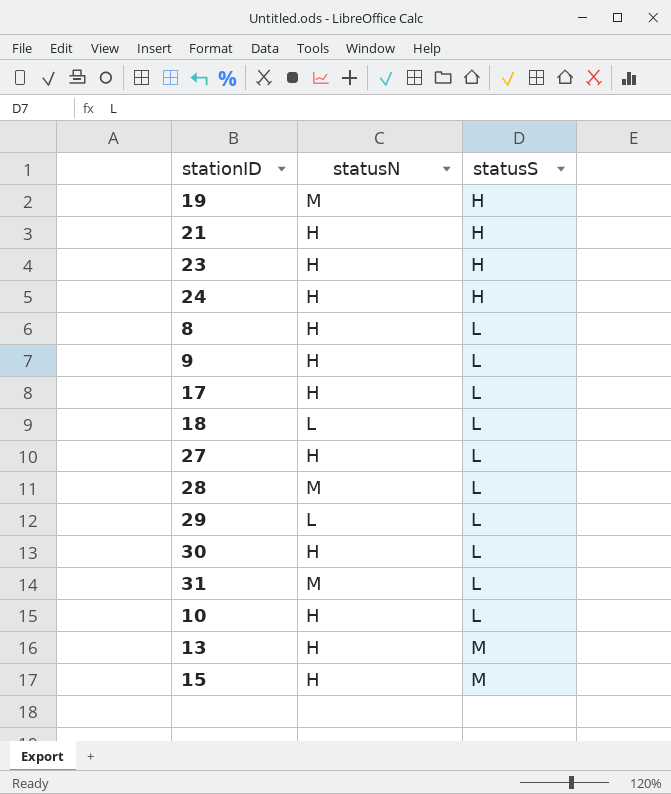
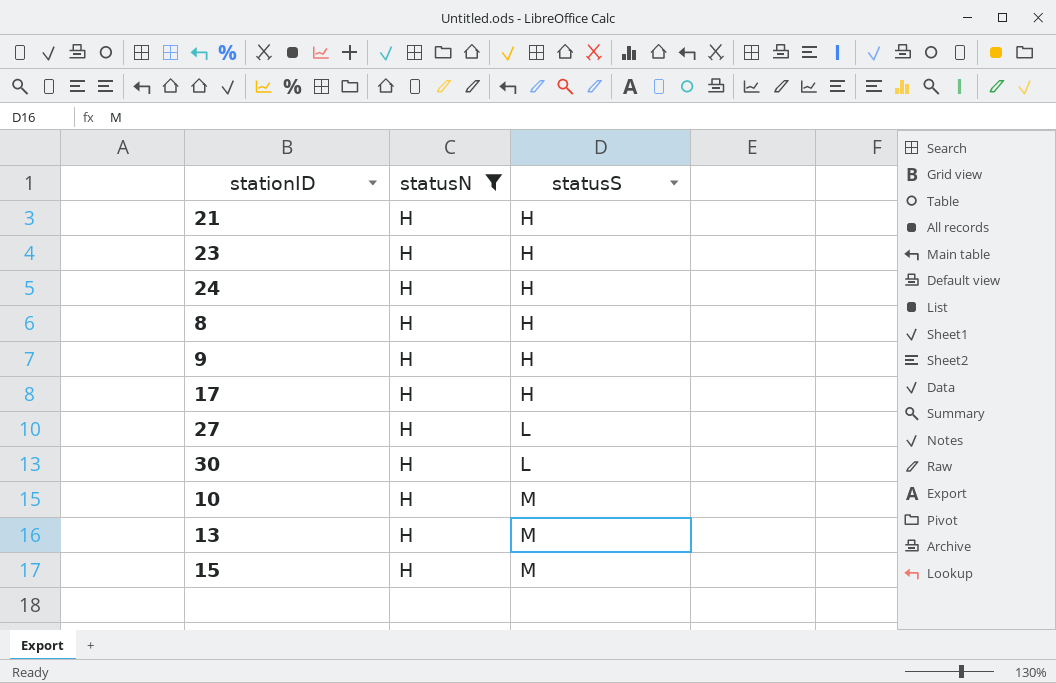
filter: none -> statusN = H
8 | statusS: L -> H
9 | statusS: L -> H
17 | statusS: L -> H
10 | statusS: L -> M

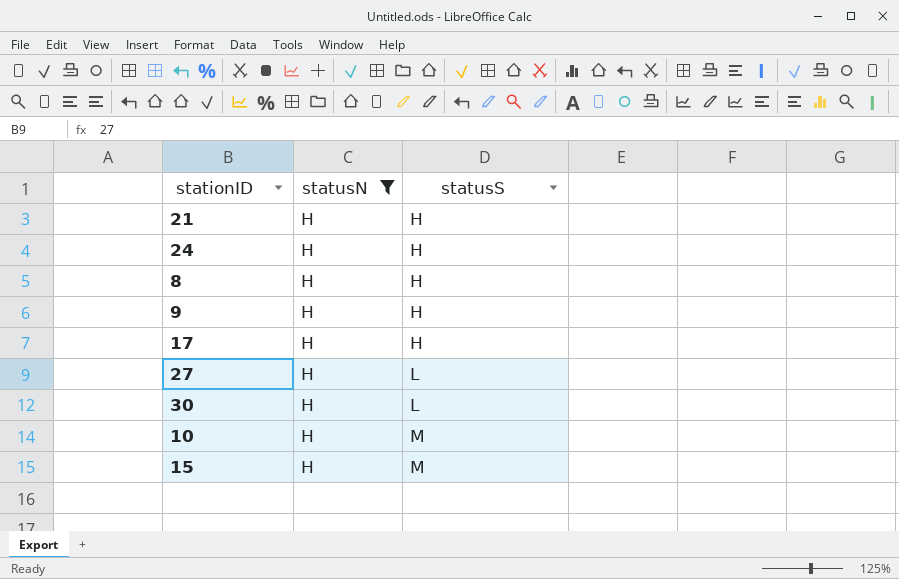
row 23: H | H -> none
row 13: H | M -> none

